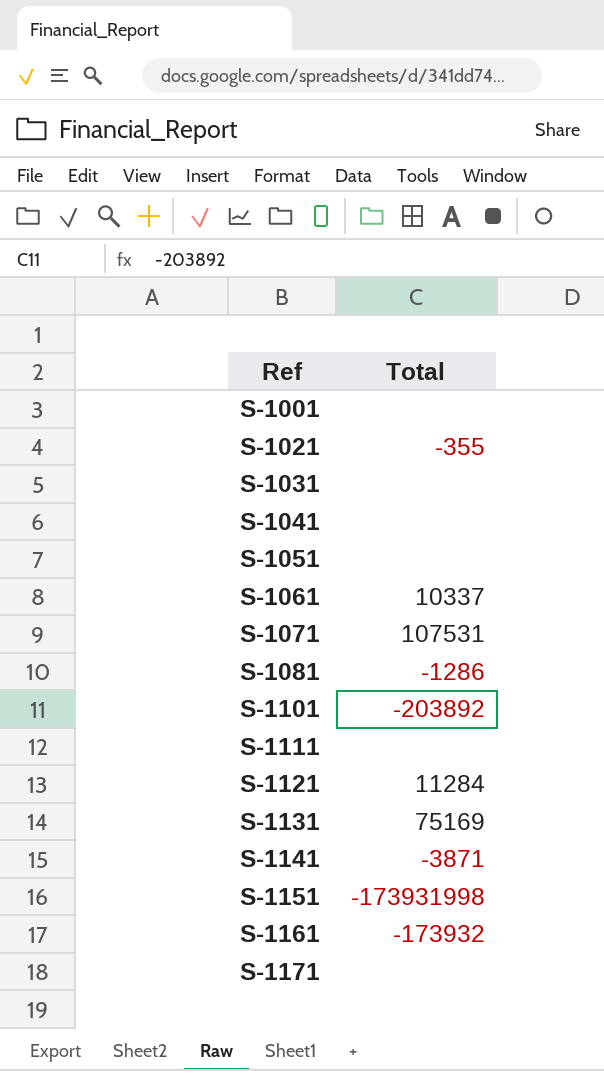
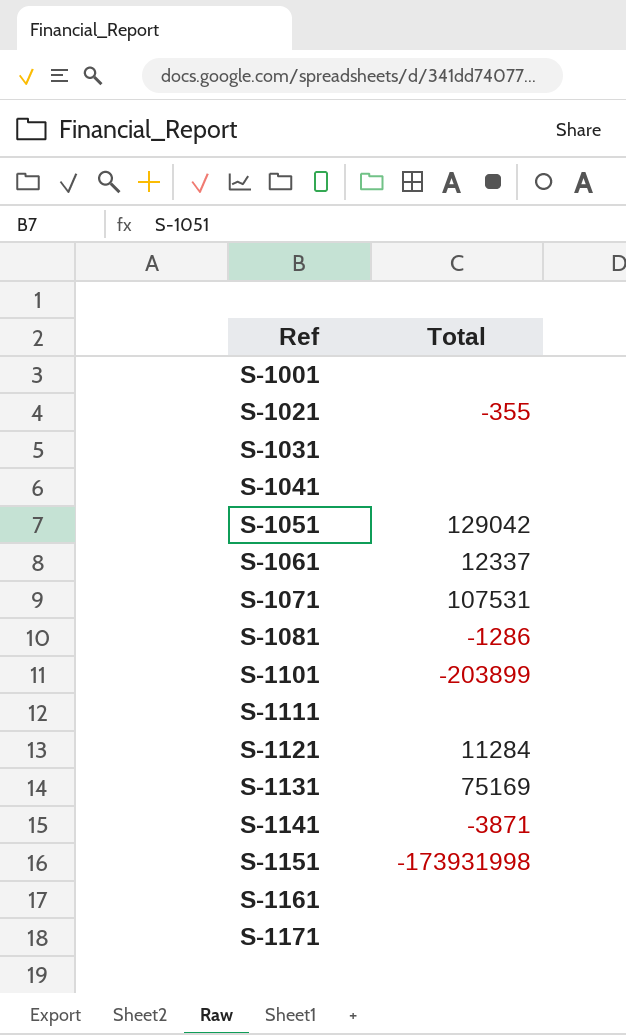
S-1051 | Total: none -> 129042
S-1061 | Total: 10337 -> 12337
S-1101 | Total: -203892 -> -203899
S-1161 | Total: -173932 -> none

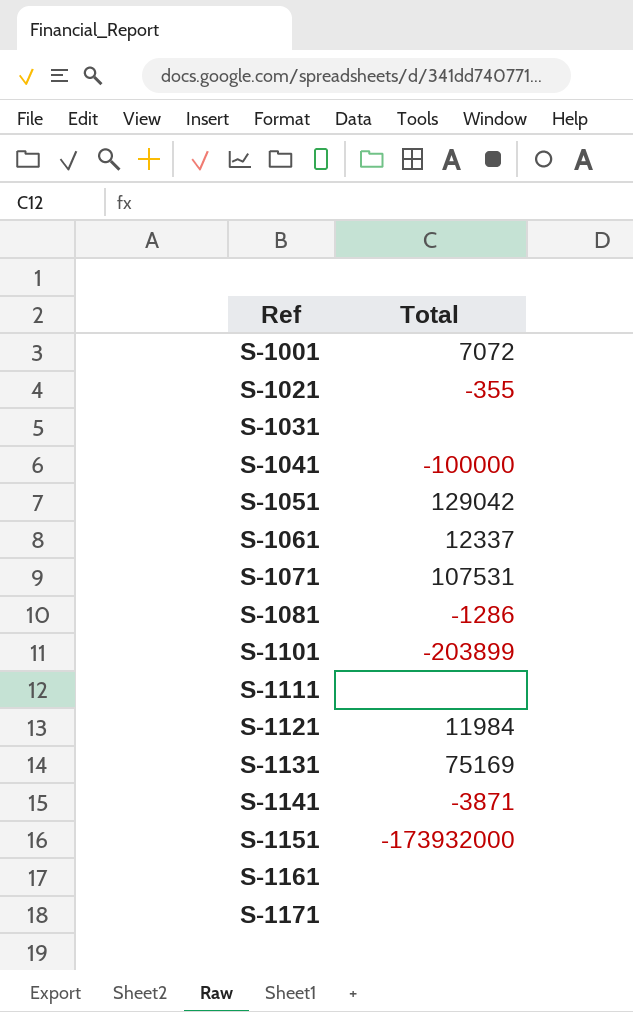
S-1001 | Total: none -> 7072
S-1041 | Total: none -> -100000
S-1121 | Total: 11284 -> 11984
S-1151 | Total: -173931998 -> -173932000

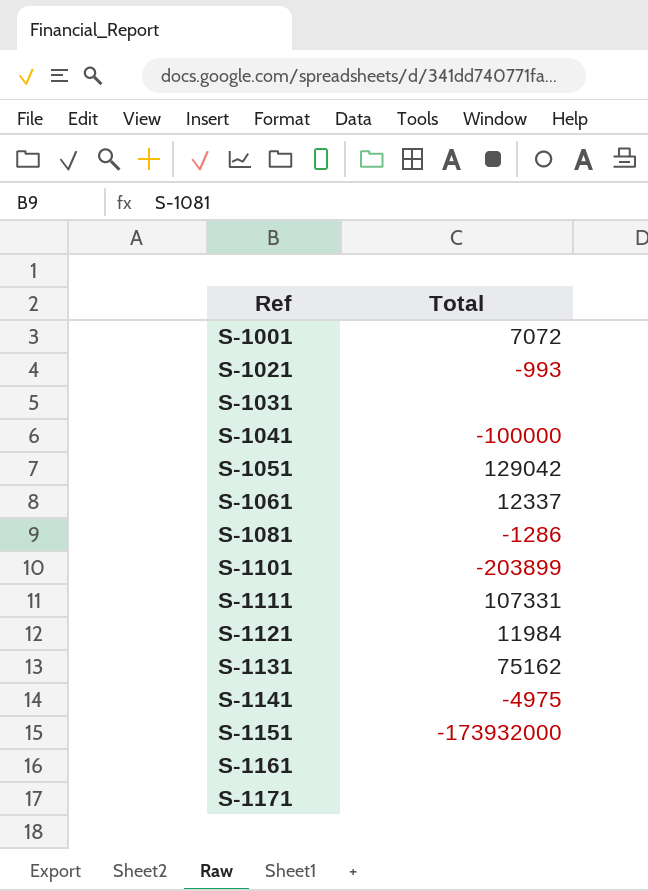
row S-1071: 107531 -> none
S-1021 | Total: -355 -> -993
S-1111 | Total: none -> 107331
S-1131 | Total: 75169 -> 75162
S-1141 | Total: -3871 -> -4975

